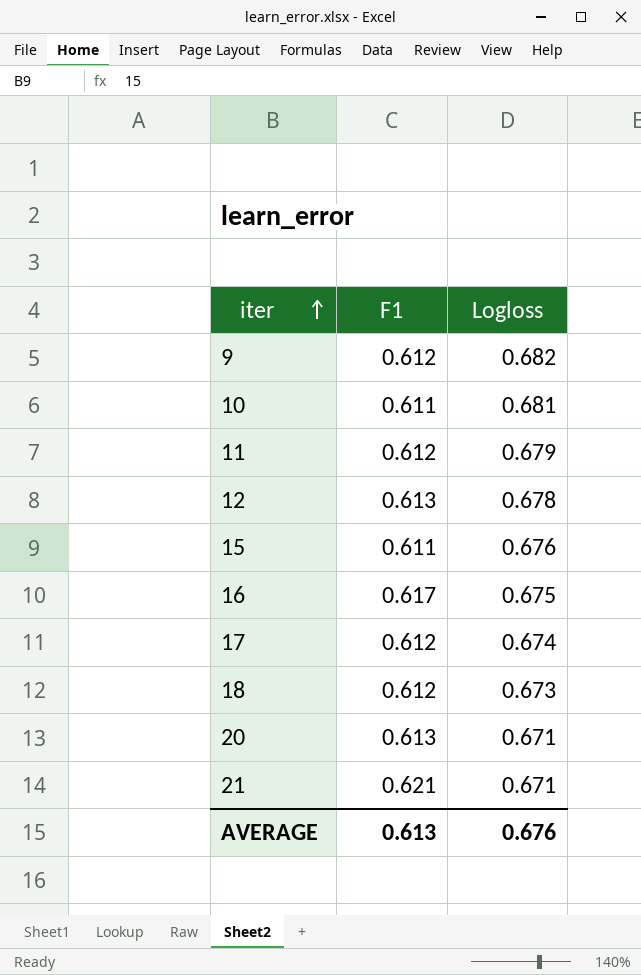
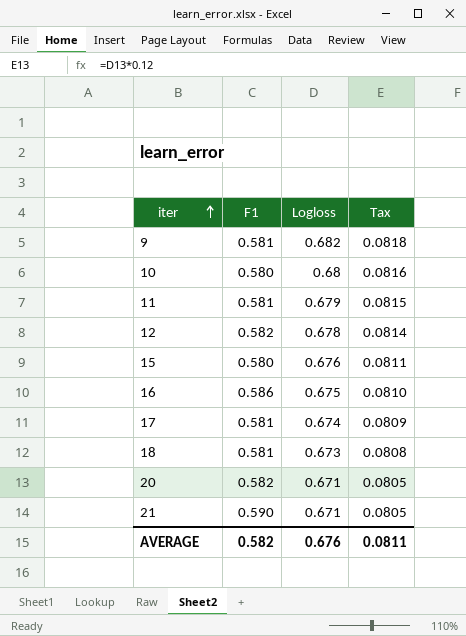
column Tax | formula: none -> [Logloss] * 0.12
9 | F1: 0.612 -> 0.581
10 | F1: 0.611 -> 0.580
10 | Logloss: 0.681 -> 0.68
11 | F1: 0.612 -> 0.581
12 | F1: 0.613 -> 0.582
15 | F1: 0.611 -> 0.580
16 | F1: 0.617 -> 0.586
17 | F1: 0.612 -> 0.581
18 | F1: 0.612 -> 0.581
20 | F1: 0.613 -> 0.582
21 | F1: 0.621 -> 0.590
AVERAGE | F1: 0.613 -> 0.582

